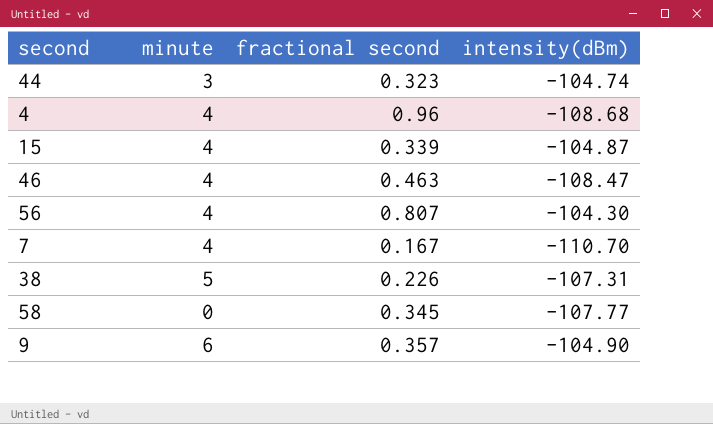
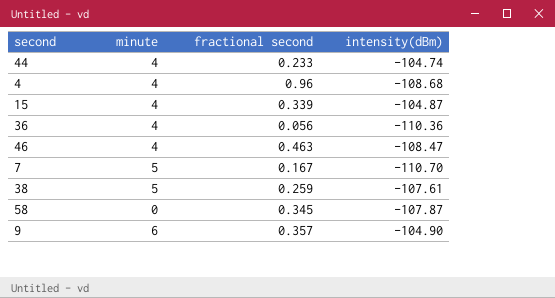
row 56: 4 | 0.807 | -104.30 -> none
44 | minute: 3 -> 4
44 | fractional second: 0.323 -> 0.233
row 36: none -> 4 | 0.056 | -110.36
7 | minute: 4 -> 5
38 | fractional second: 0.226 -> 0.259
38 | intensity(dBm): -107.31 -> -107.61
58 | intensity(dBm): -107.77 -> -107.87

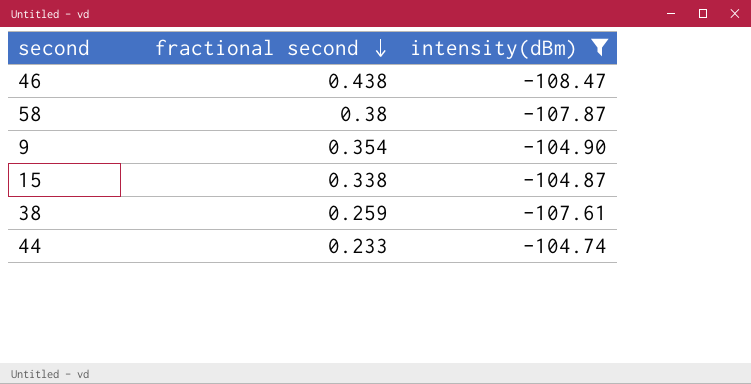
filter: none -> intensity(dBm) >= -108.47
row order: none -> fractional second descending
column minute | position: 2 -> none
46 | fractional second: 0.463 -> 0.438
58 | fractional second: 0.345 -> 0.38
9 | fractional second: 0.357 -> 0.354
15 | fractional second: 0.339 -> 0.338

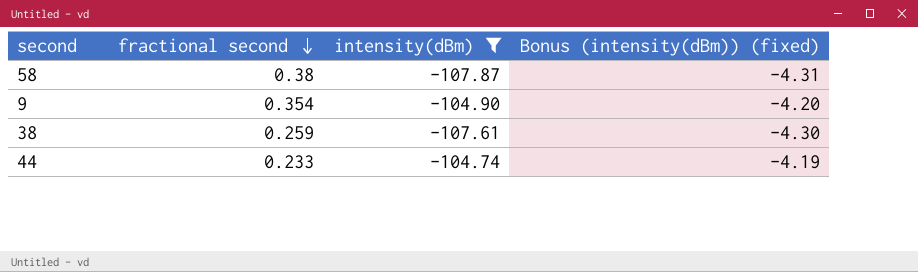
column Bonus (intensity(dBm)) (fixed) | formula: none -> [intensity(dBm)] * 0.04
row 46: 0.438 | -108.47 -> none
row 15: 0.338 | -104.87 -> none

